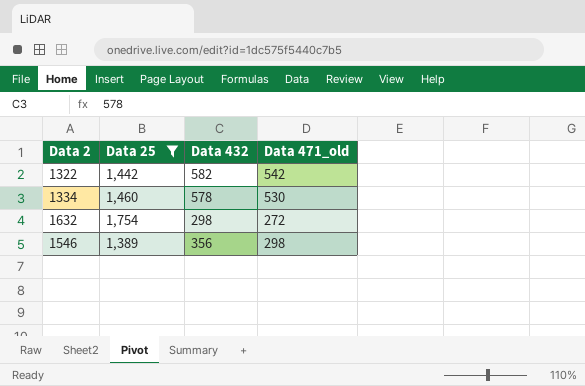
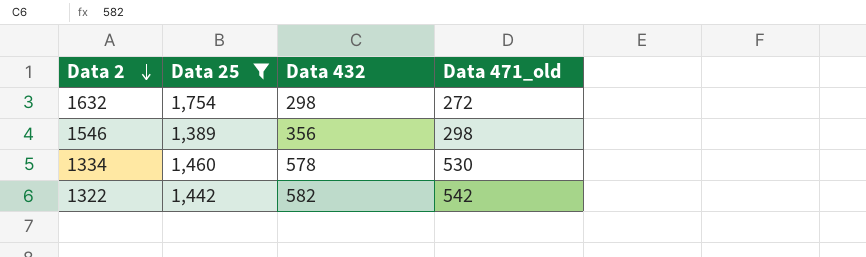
row order: none -> Data 2 descending

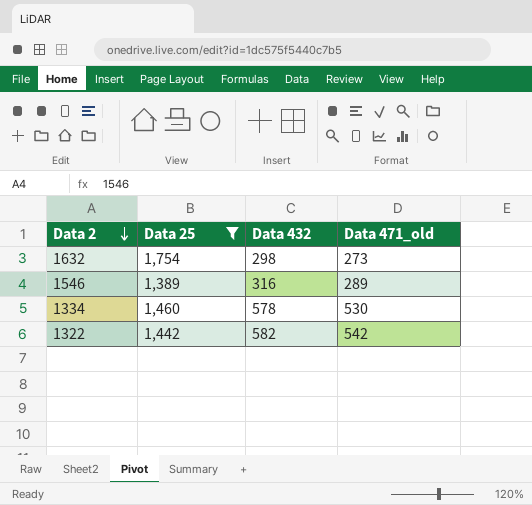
1632 | Data 471_old: 272 -> 273
1546 | Data 432: 356 -> 316
1546 | Data 471_old: 298 -> 289

